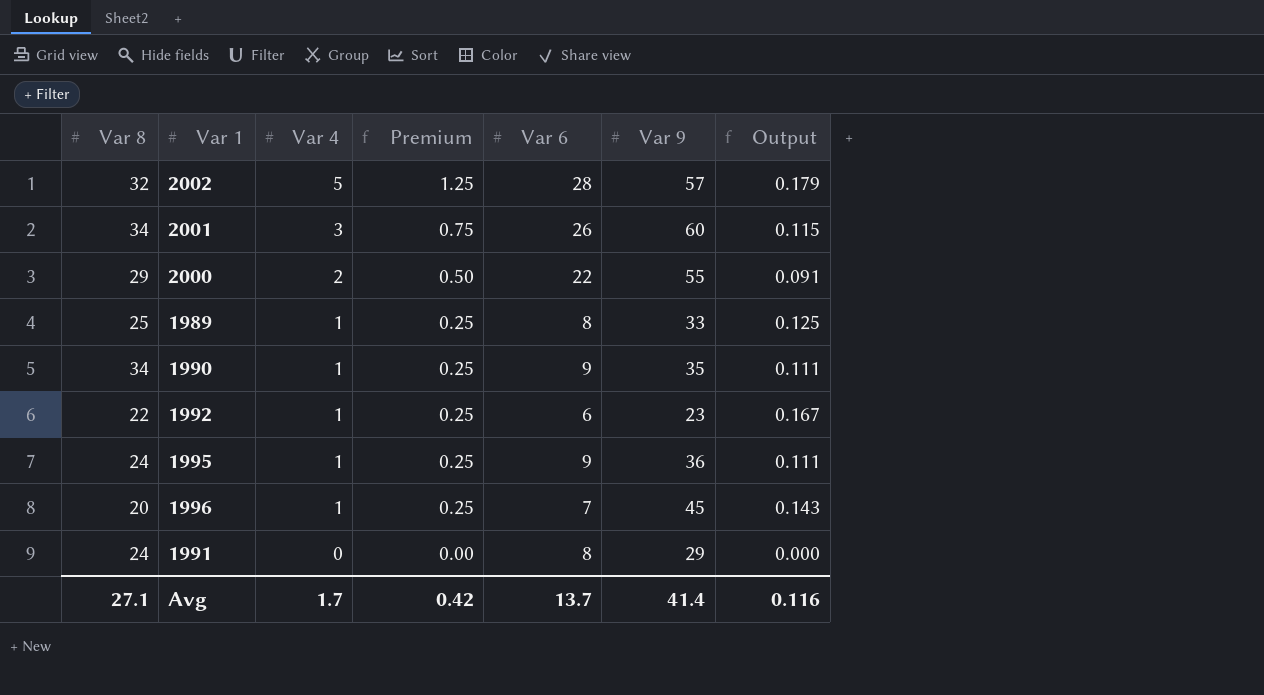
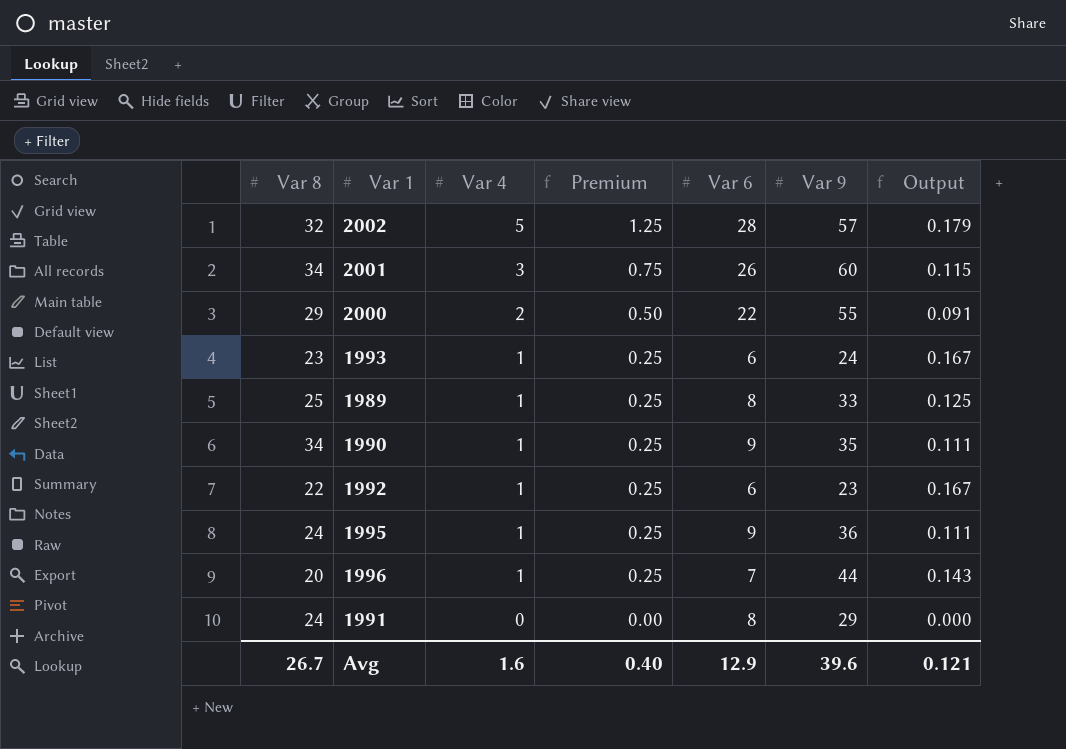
row 1993: none -> 23 | 1 | 0.25 | 6 | 24 | 0.167
1996 | Var 9: 45 -> 44
Avg | Var 8: 27.1 -> 26.7
Avg | Var 4: 1.7 -> 1.6
Avg | Premium: 0.42 -> 0.40
Avg | Var 6: 13.7 -> 12.9
Avg | Var 9: 41.4 -> 39.6
Avg | Output: 0.116 -> 0.121

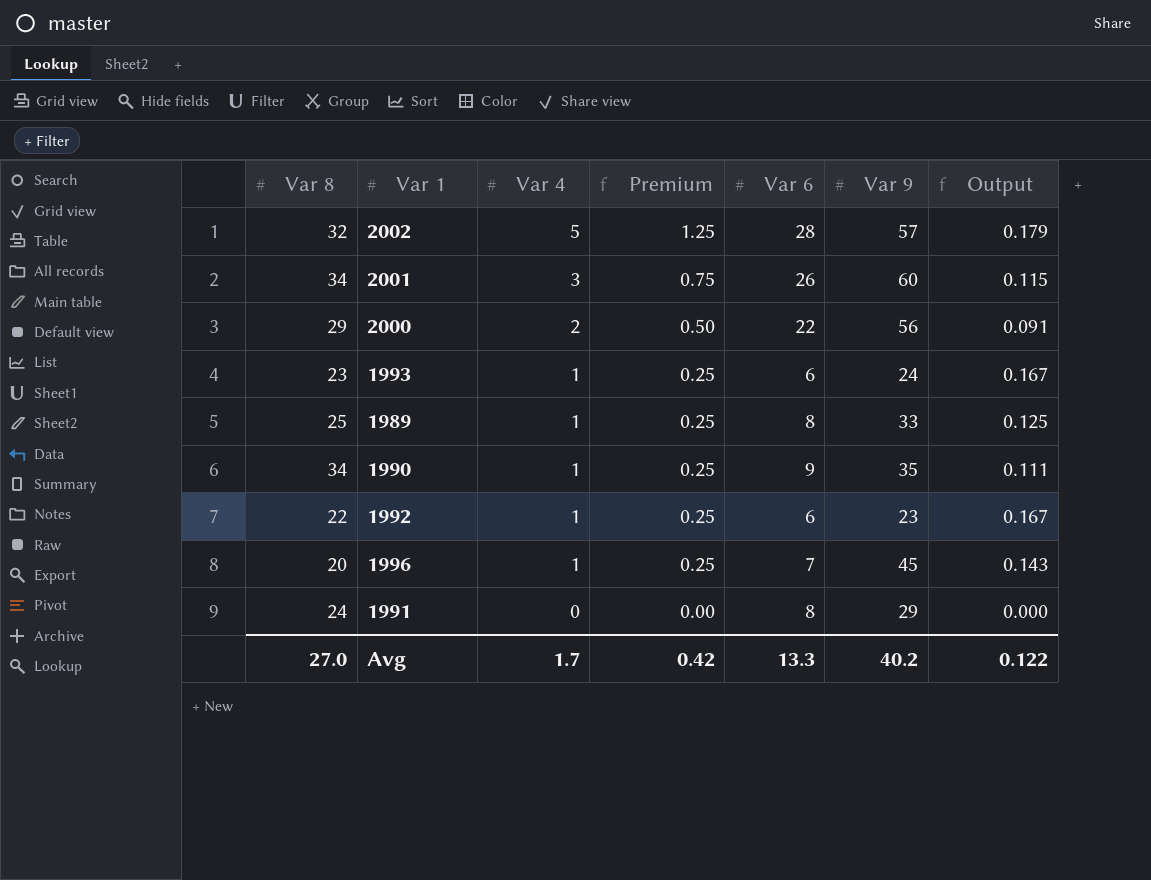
row 1995: 24 | 1 | 0.25 | 9 | 36 | 0.111 -> none
2000 | Var 9: 55 -> 56
1996 | Var 9: 44 -> 45
Avg | Var 8: 26.7 -> 27.0
Avg | Var 4: 1.6 -> 1.7
Avg | Premium: 0.40 -> 0.42
Avg | Var 6: 12.9 -> 13.3
Avg | Var 9: 39.6 -> 40.2
Avg | Output: 0.121 -> 0.122

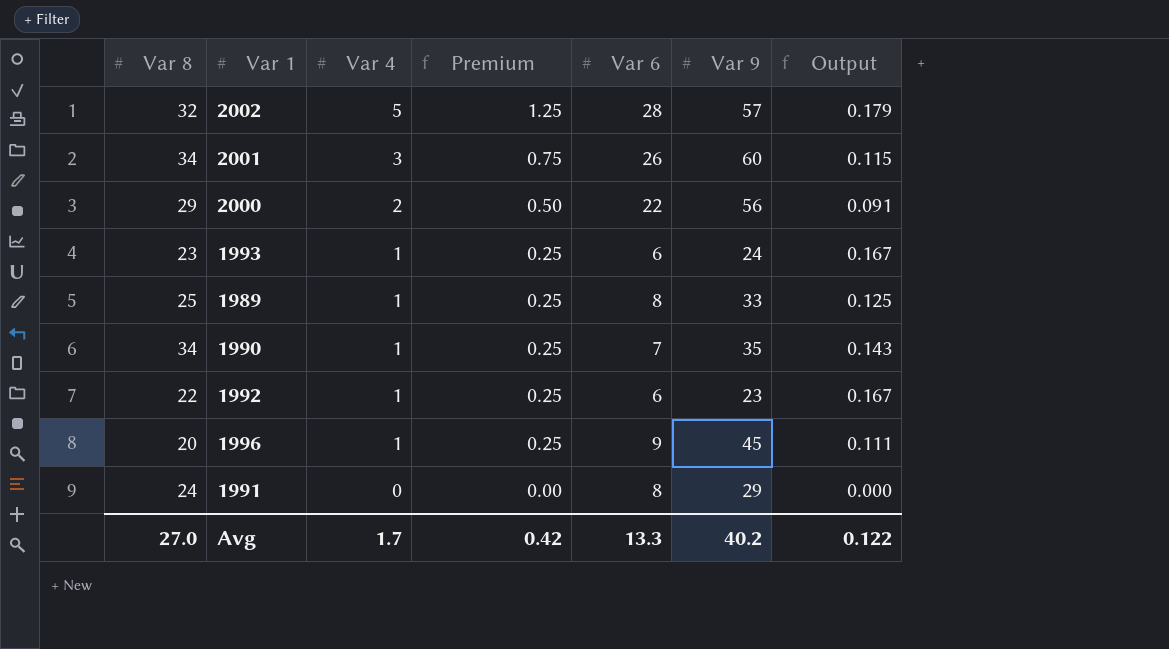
1990 | Var 6: 9 -> 7
1990 | Output: 0.111 -> 0.143
1996 | Var 6: 7 -> 9
1996 | Output: 0.143 -> 0.111

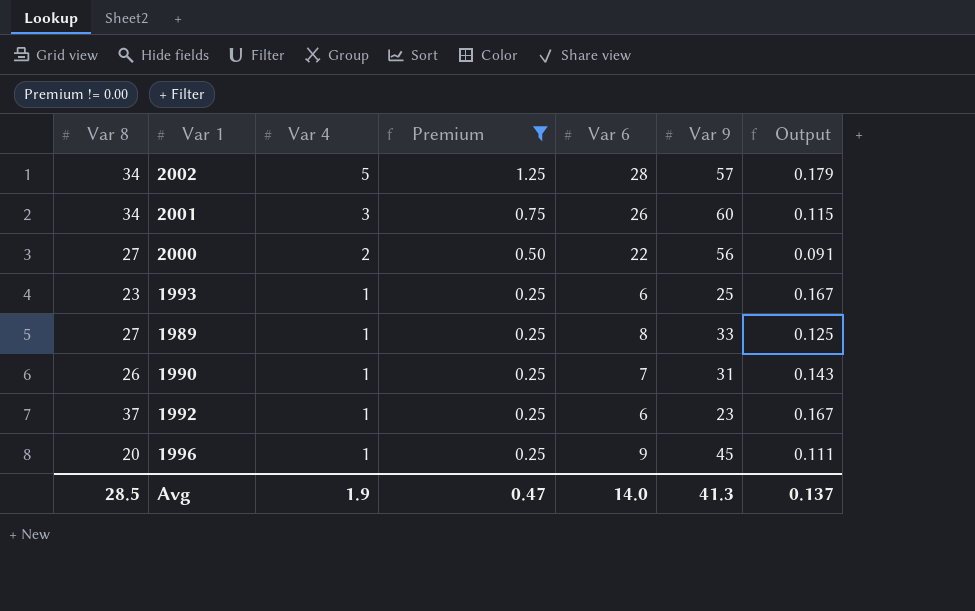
filter: none -> Premium != 0.00
2002 | Var 8: 32 -> 34
2000 | Var 8: 29 -> 27
1993 | Var 9: 24 -> 25
1989 | Var 8: 25 -> 27
1990 | Var 8: 34 -> 26
1990 | Var 9: 35 -> 31
1992 | Var 8: 22 -> 37
Avg | Var 8: 27.0 -> 28.5
Avg | Var 4: 1.7 -> 1.9
Avg | Premium: 0.42 -> 0.47
Avg | Var 6: 13.3 -> 14.0
Avg | Var 9: 40.2 -> 41.3
Avg | Output: 0.122 -> 0.137

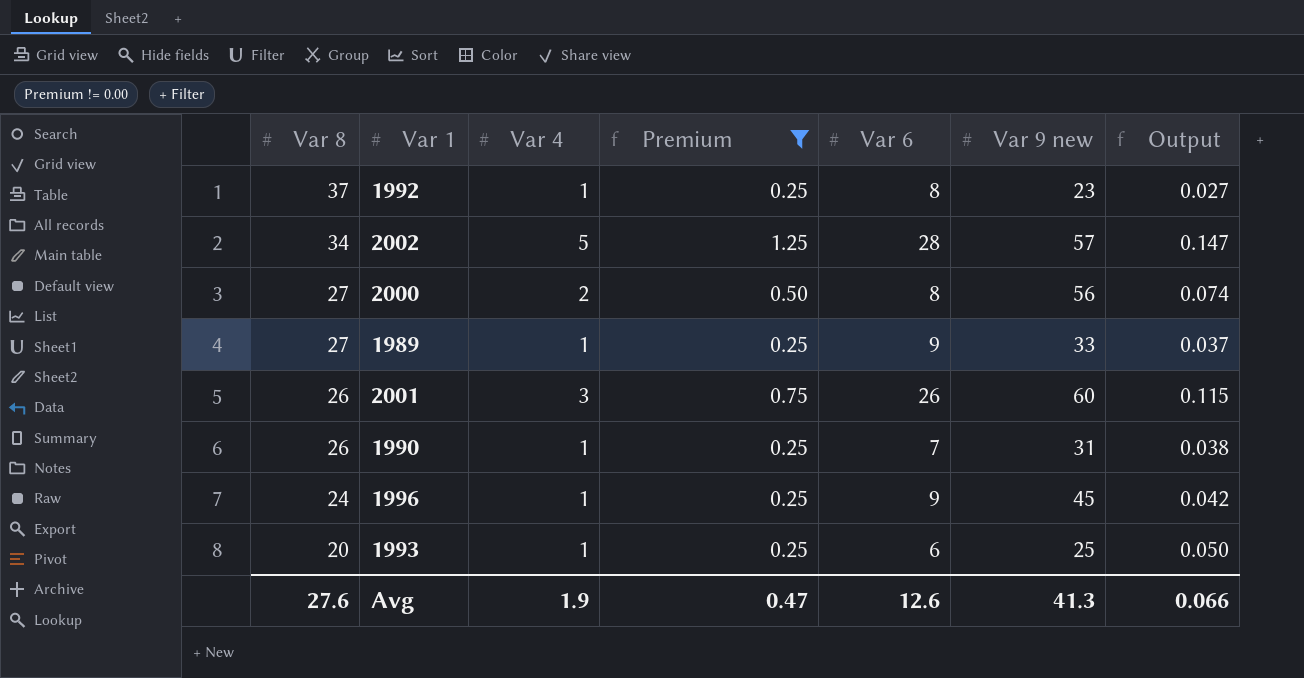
row order: Var 4 descending -> Var 8 descending
column name: Var 9 -> Var 9 new
column Output | formula: [Var 4] / [Var 6] -> [Var 4] / [Var 8]
1992 | Var 6: 6 -> 8
2000 | Var 6: 22 -> 8
1989 | Var 6: 8 -> 9
2001 | Var 8: 34 -> 26
1996 | Var 8: 20 -> 24
1993 | Var 8: 23 -> 20
Avg | Var 8: 28.5 -> 27.6
Avg | Var 6: 14.0 -> 12.6
Avg | Output: 0.137 -> 0.066

